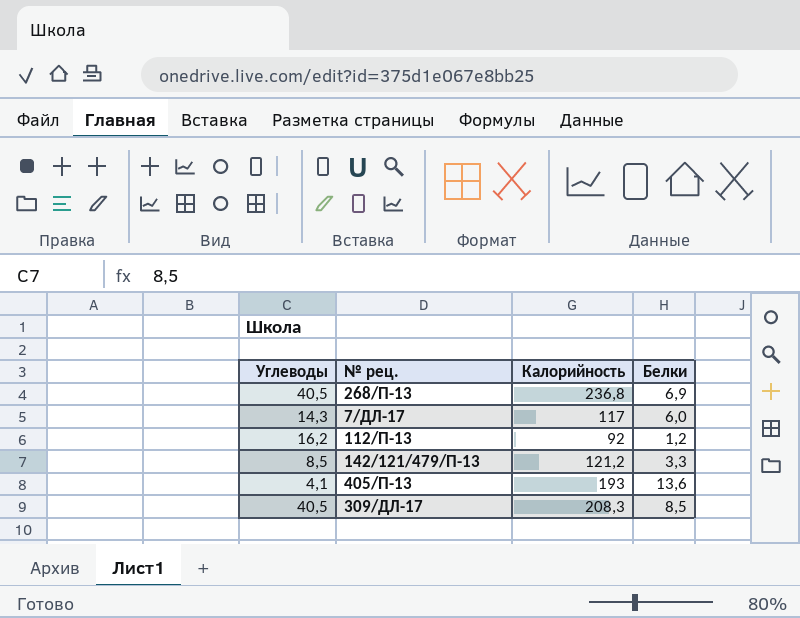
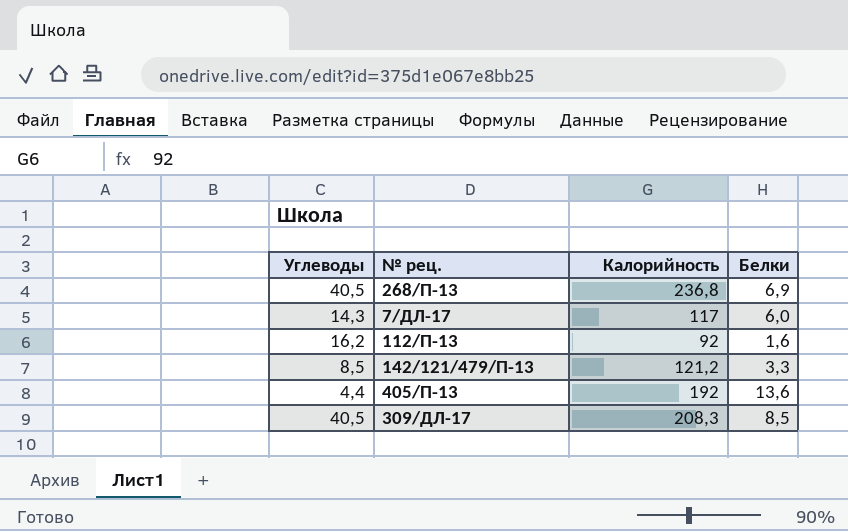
112/П-13 | Белки: 1,2 -> 1,6
405/П-13 | Углеводы: 4,1 -> 4,4
405/П-13 | Калорийность: 193 -> 192

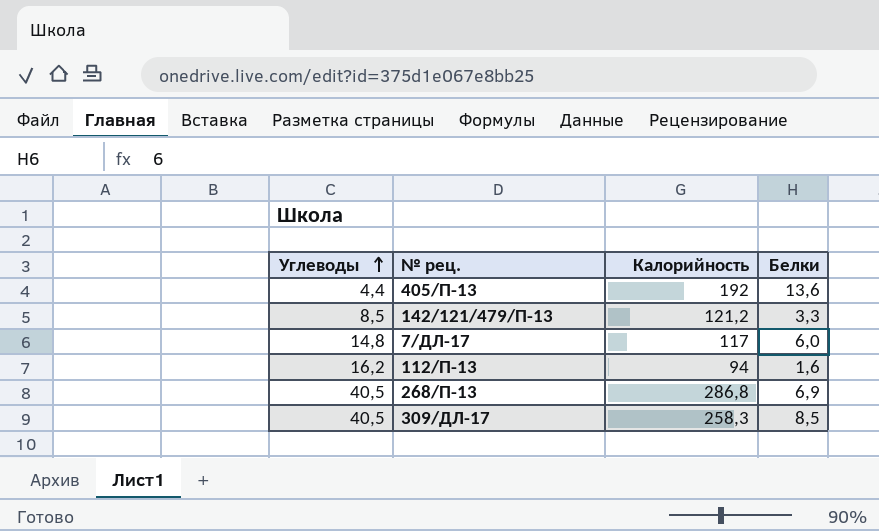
row order: none -> Углеводы ascending
7/ДЛ-17 | Углеводы: 14,3 -> 14,8
112/П-13 | Калорийность: 92 -> 94
268/П-13 | Калорийность: 236,8 -> 286,8
309/ДЛ-17 | Калорийность: 208,3 -> 258,3

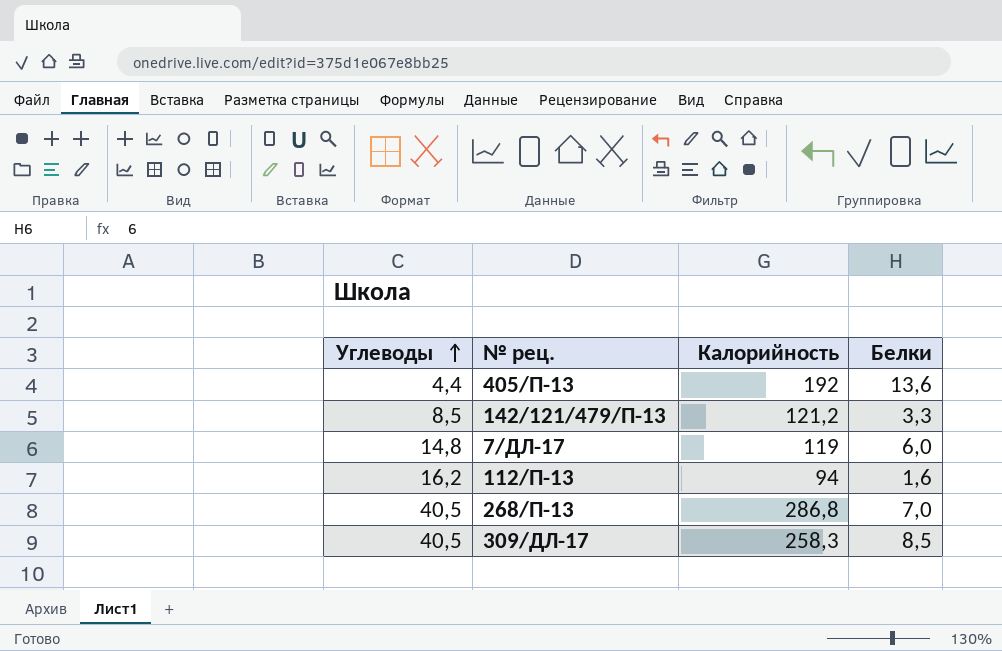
7/ДЛ-17 | Калорийность: 117 -> 119
268/П-13 | Белки: 6,9 -> 7,0

